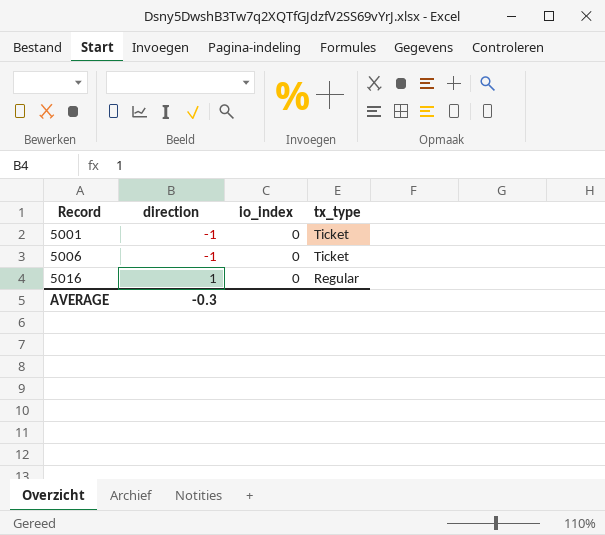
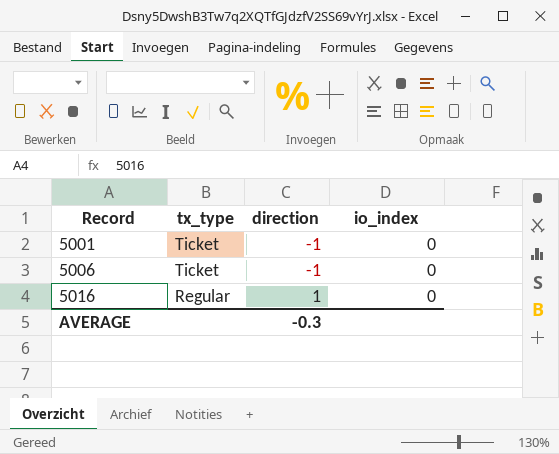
column tx_type | position: 4 -> 2

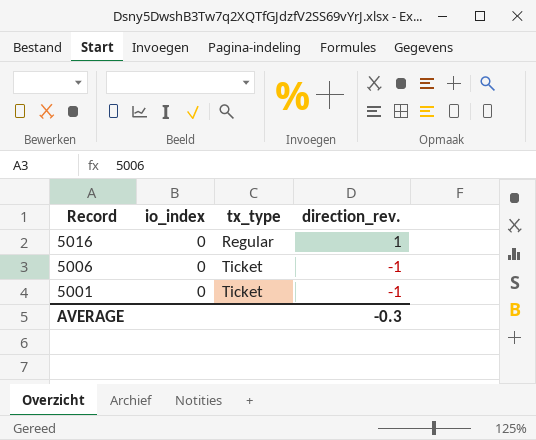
row order: Record ascending -> Record descending
column io_index | position: 4 -> 2
column name: direction -> direction_rev.

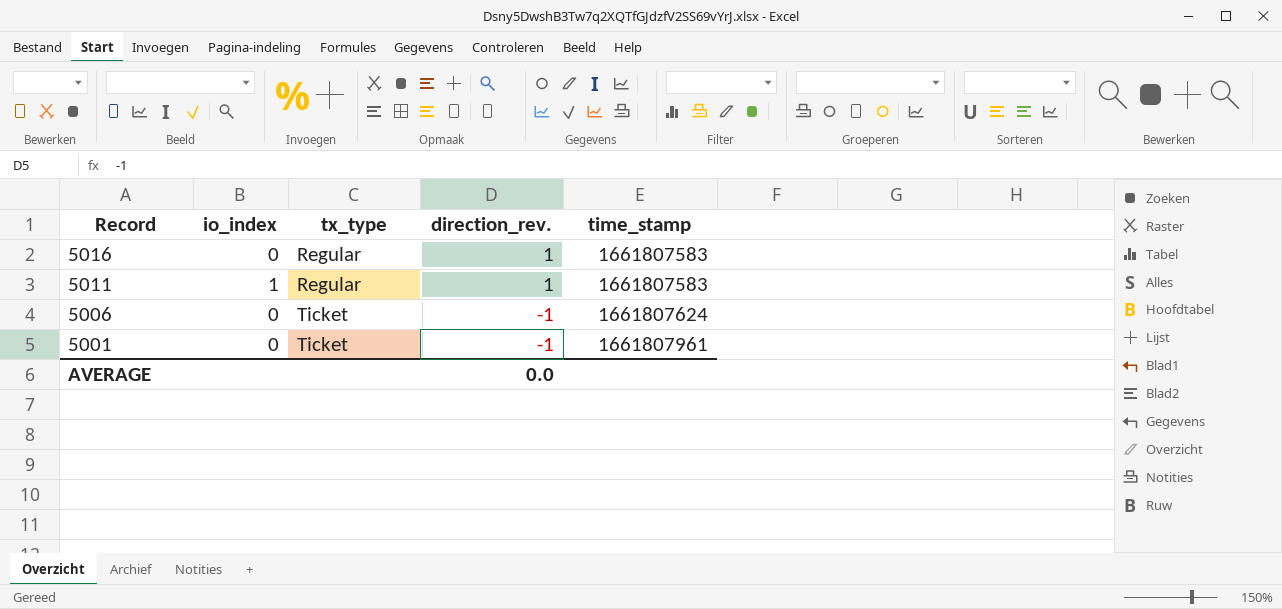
column time_stamp | position: none -> 5
row 5011: none -> 1 | Regular | 1 | 1661807583
AVERAGE | direction_rev.: -0.3 -> 0.0

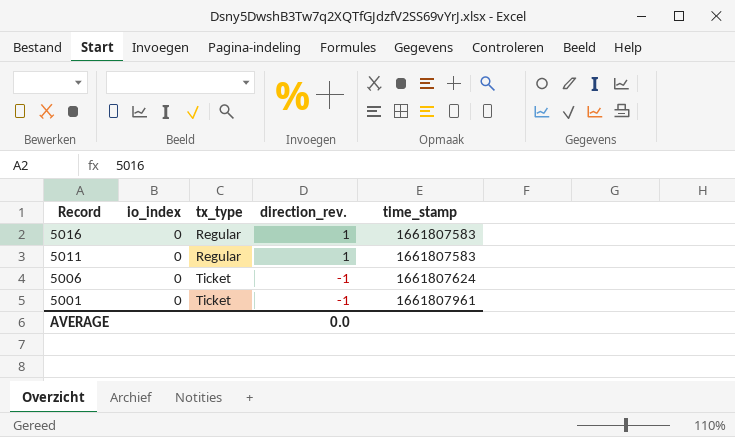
5011 | io_index: 1 -> 0

